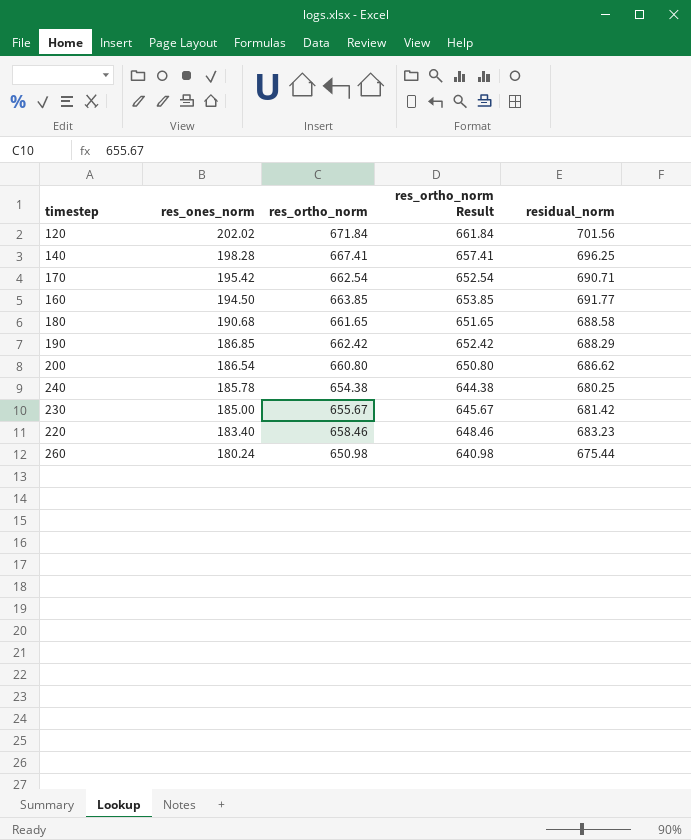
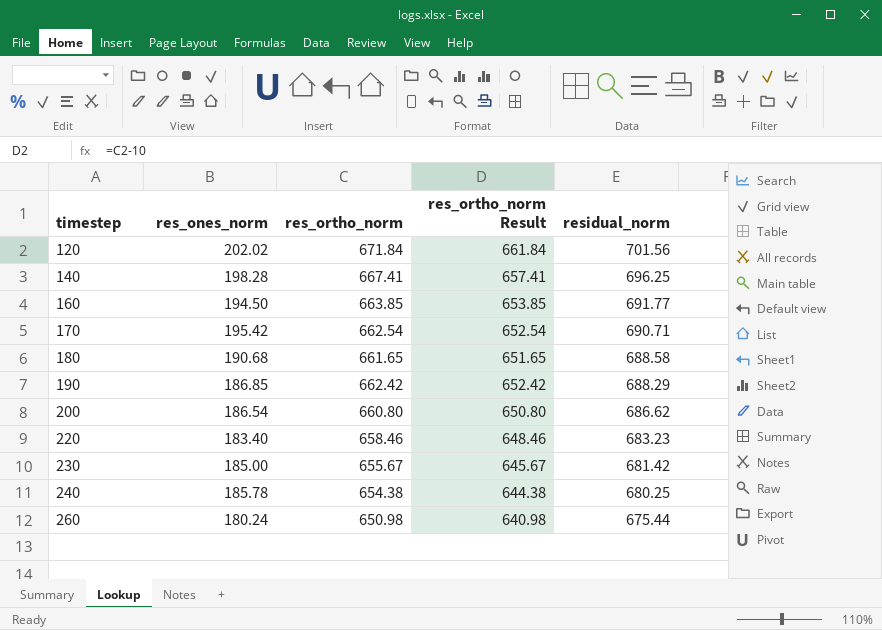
row order: res_ones_norm descending -> timestep ascending

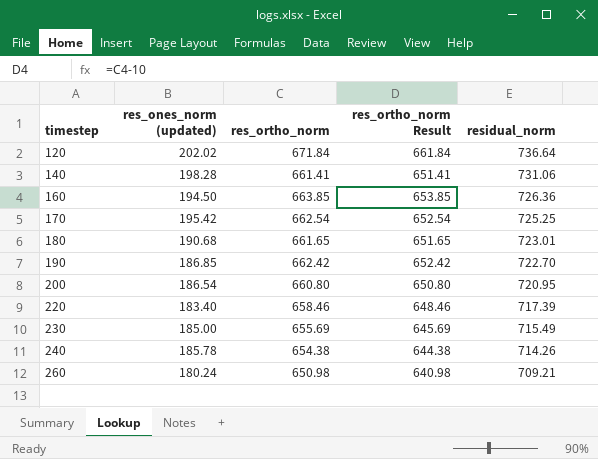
column name: res_ones_norm -> res_ones_norm (updated)
120 | residual_norm: 701.56 -> 736.64
140 | res_ortho_norm: 667.41 -> 661.41
140 | res_ortho_norm Result: 657.41 -> 651.41
140 | residual_norm: 696.25 -> 731.06
160 | residual_norm: 691.77 -> 726.36
170 | residual_norm: 690.71 -> 725.25
180 | residual_norm: 688.58 -> 723.01
190 | residual_norm: 688.29 -> 722.70
200 | residual_norm: 686.62 -> 720.95
220 | residual_norm: 683.23 -> 717.39
230 | res_ortho_norm: 655.67 -> 655.69
230 | res_ortho_norm Result: 645.67 -> 645.69
230 | residual_norm: 681.42 -> 715.49
240 | residual_norm: 680.25 -> 714.26
260 | residual_norm: 675.44 -> 709.21

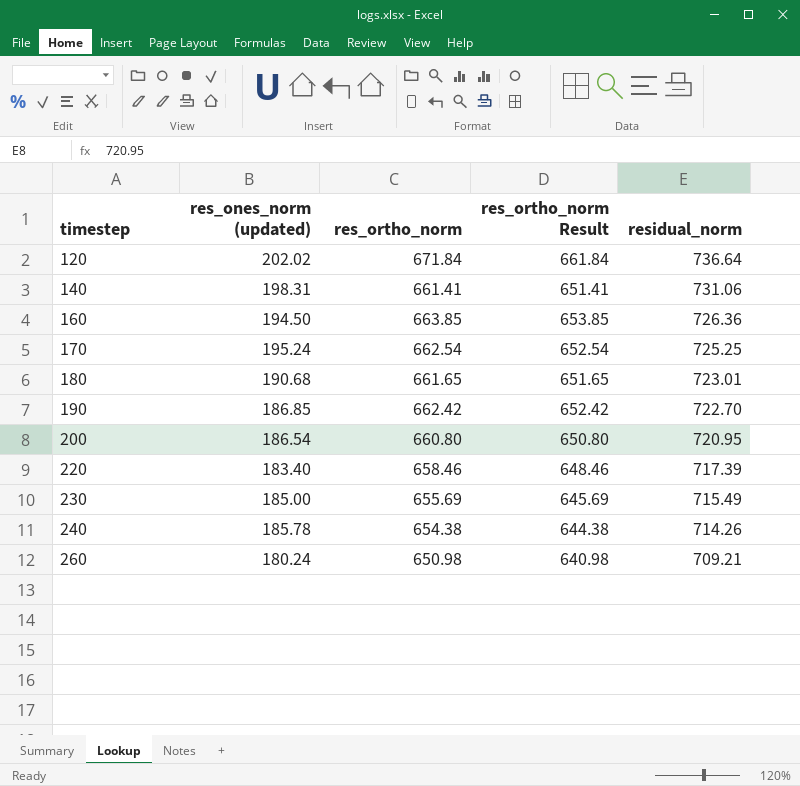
140 | res_ones_norm (updated): 198.28 -> 198.31
170 | res_ones_norm (updated): 195.42 -> 195.24

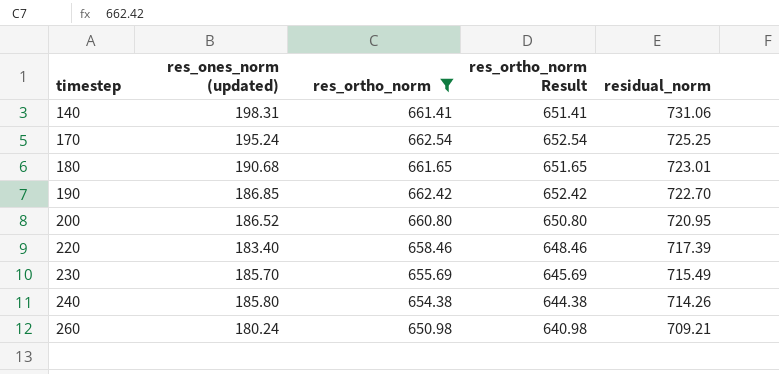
filter: none -> res_ortho_norm <= 662.54
200 | res_ones_norm (updated): 186.54 -> 186.52
230 | res_ones_norm (updated): 185.00 -> 185.70
240 | res_ones_norm (updated): 185.78 -> 185.80

